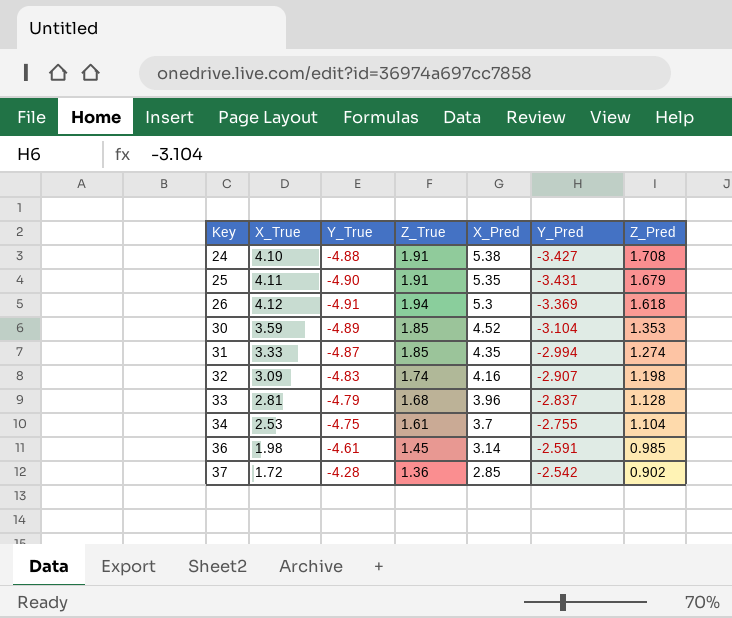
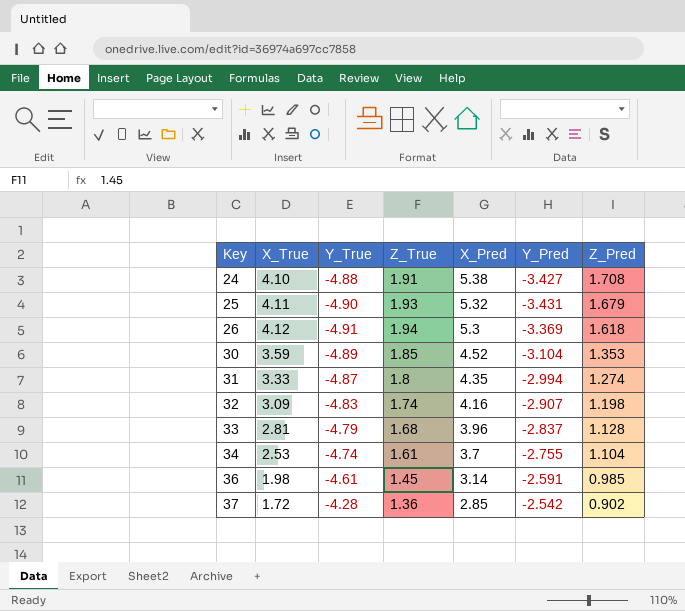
25 | Z_True: 1.91 -> 1.93
25 | X_Pred: 5.35 -> 5.32
31 | Z_True: 1.85 -> 1.8
34 | Y_True: -4.75 -> -4.74

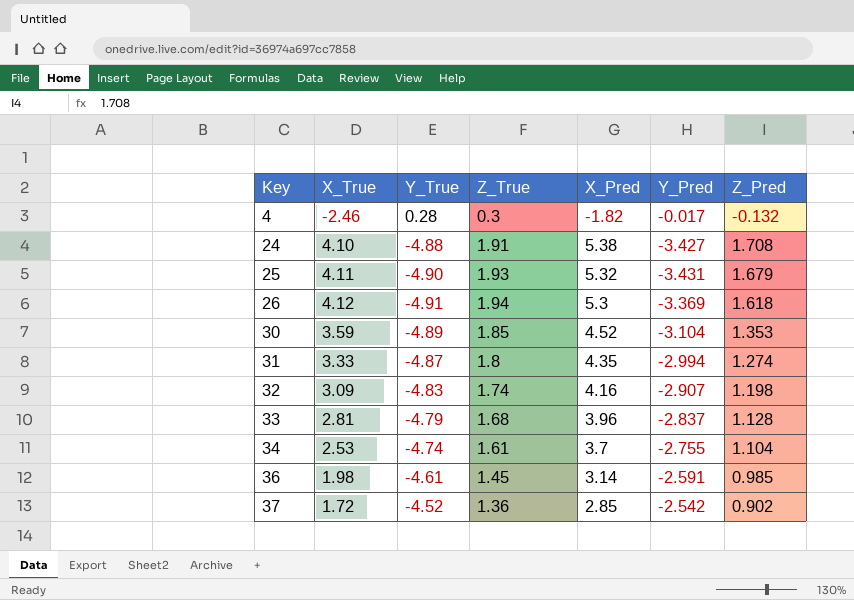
row 4: none -> -2.46 | 0.28 | 0.3 | -1.82 | -0.017 | -0.132
37 | Y_True: -4.28 -> -4.52

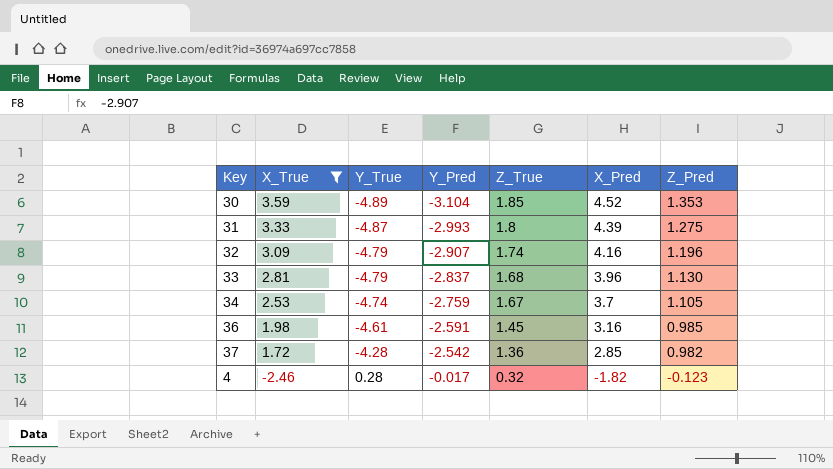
filter: none -> X_True <= 3.59
row order: Key ascending -> X_True descending
column Y_Pred | position: 6 -> 4
31 | Y_Pred: -2.994 -> -2.993
31 | X_Pred: 4.35 -> 4.39
31 | Z_Pred: 1.274 -> 1.275
32 | Y_True: -4.83 -> -4.79
32 | Z_Pred: 1.198 -> 1.196
33 | Z_Pred: 1.128 -> 1.130
34 | Y_Pred: -2.755 -> -2.759
34 | Z_True: 1.61 -> 1.67
34 | Z_Pred: 1.104 -> 1.105
36 | X_Pred: 3.14 -> 3.16
37 | Y_True: -4.52 -> -4.28
37 | Z_Pred: 0.902 -> 0.982
4 | Z_True: 0.3 -> 0.32
4 | Z_Pred: -0.132 -> -0.123

